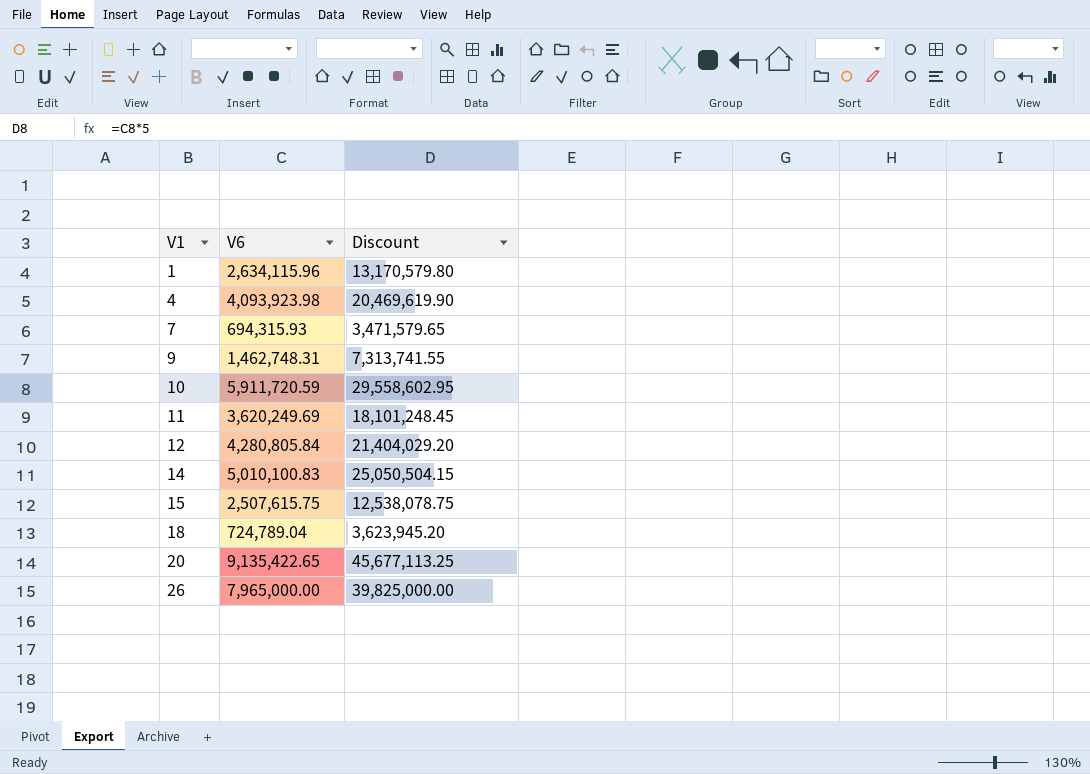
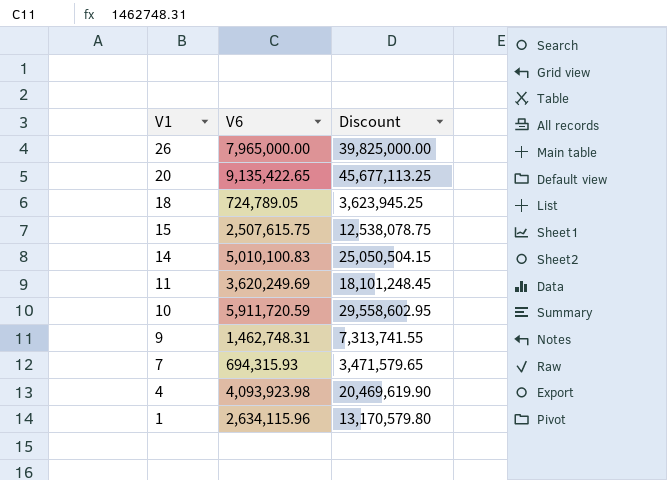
row order: V1 ascending -> V1 descending
row 12: 4,280,805.84 | 21,404,029.20 -> none
18 | V6: 724,789.04 -> 724,789.05
18 | Discount: 3,623,945.20 -> 3,623,945.25

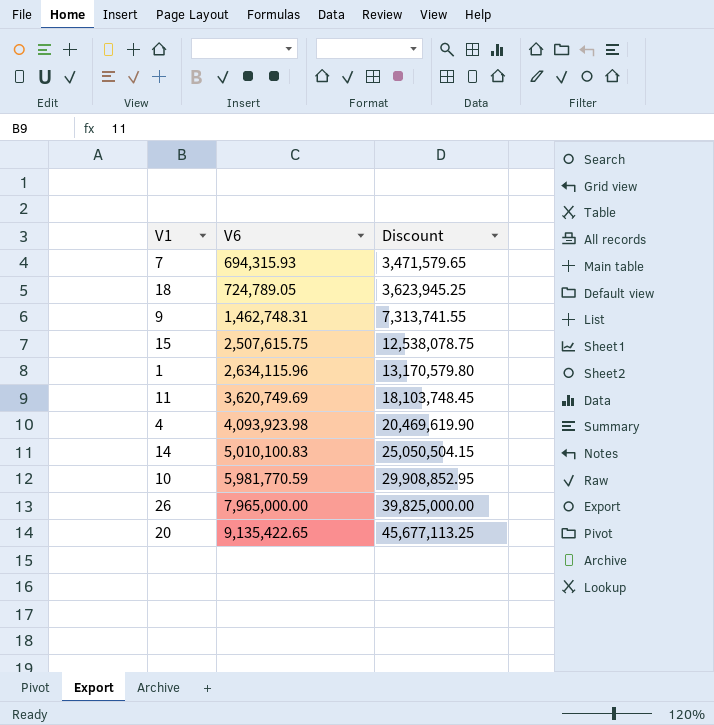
row order: V1 descending -> V6 ascending
11 | V6: 3,620,249.69 -> 3,620,749.69
11 | Discount: 18,101,248.45 -> 18,103,748.45
10 | V6: 5,911,720.59 -> 5,981,770.59
10 | Discount: 29,558,602.95 -> 29,908,852.95

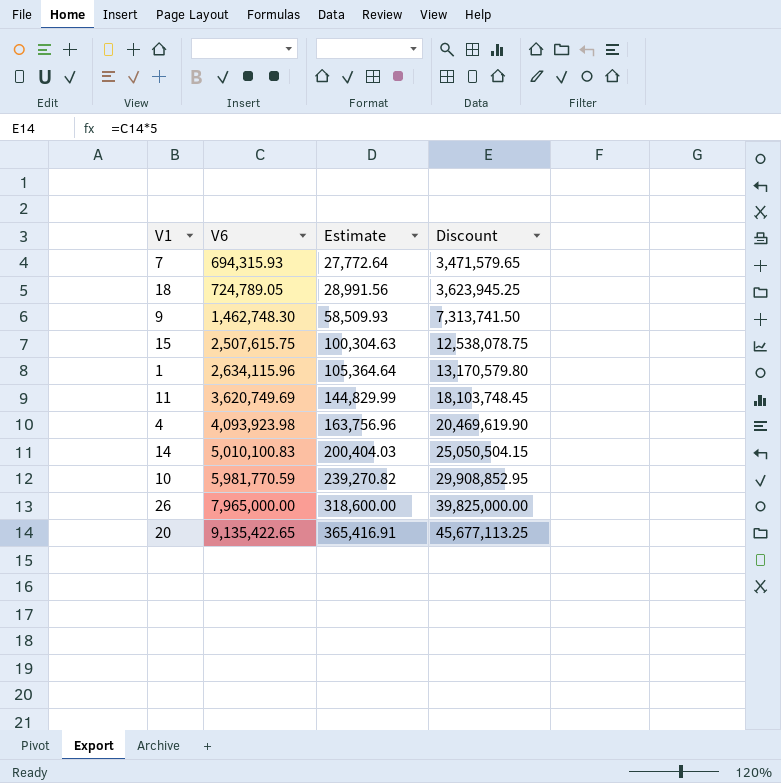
column Estimate | formula: none -> [V6] * 0.04
9 | V6: 1,462,748.31 -> 1,462,748.30
9 | Discount: 7,313,741.55 -> 7,313,741.50

